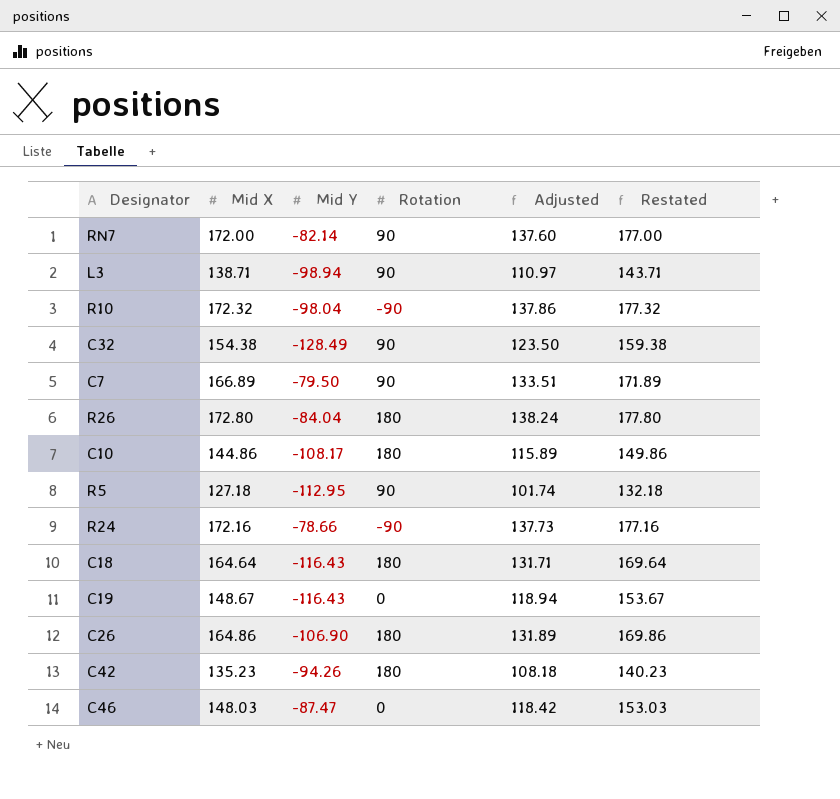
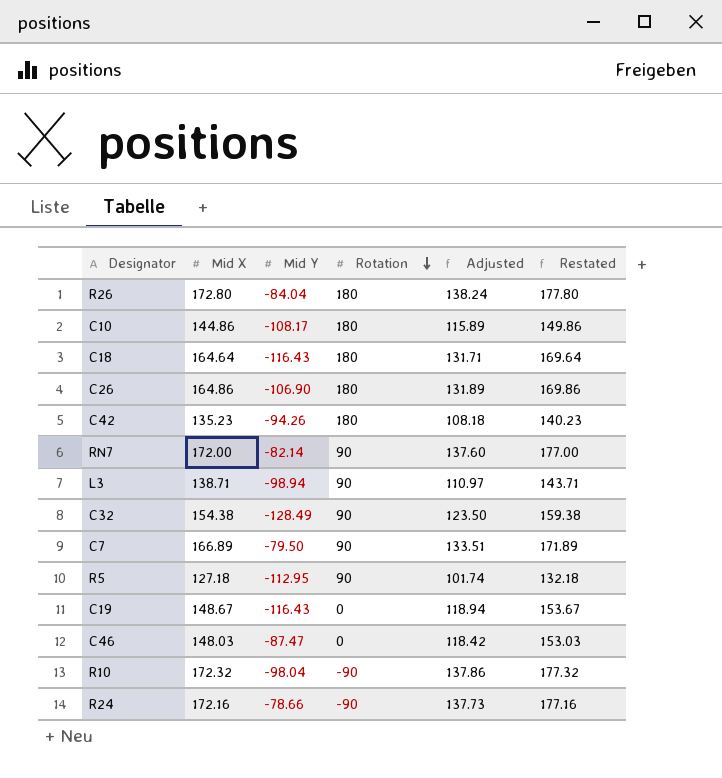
row order: none -> Rotation descending

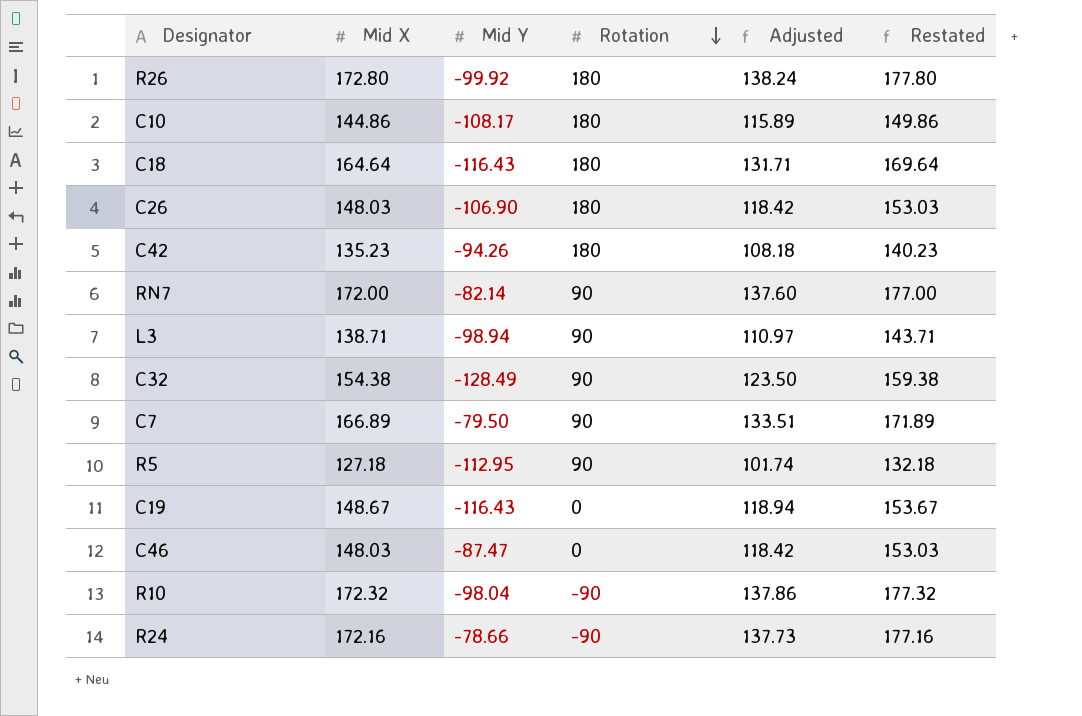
R26 | Mid Y: -84.04 -> -99.92
C26 | Mid X: 164.86 -> 148.03
C26 | Adjusted: 131.89 -> 118.42
C26 | Restated: 169.86 -> 153.03

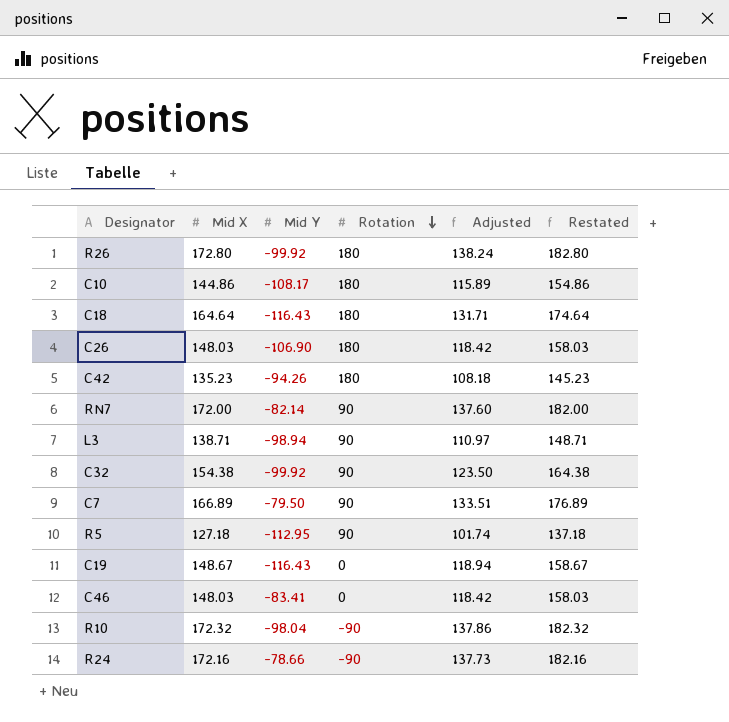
column Restated | formula: [Mid X] + 5 -> [Mid X] + 10
C32 | Mid Y: -128.49 -> -99.92
C46 | Mid Y: -87.47 -> -83.41

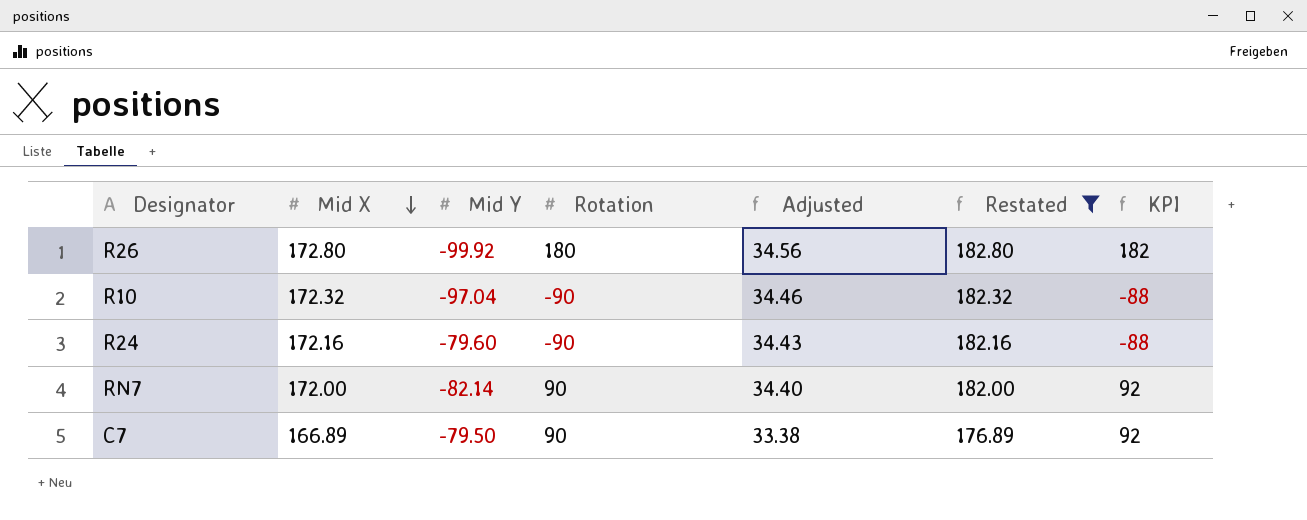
filter: none -> Restated >= 176.89
row order: Rotation descending -> Mid X descending
column Adjusted | formula: [Mid X] * 0.8 -> [Mid X] * 0.2
column KPI | formula: none -> [Rotation] + 2
R10 | Mid Y: -98.04 -> -97.04
R24 | Mid Y: -78.66 -> -79.60

